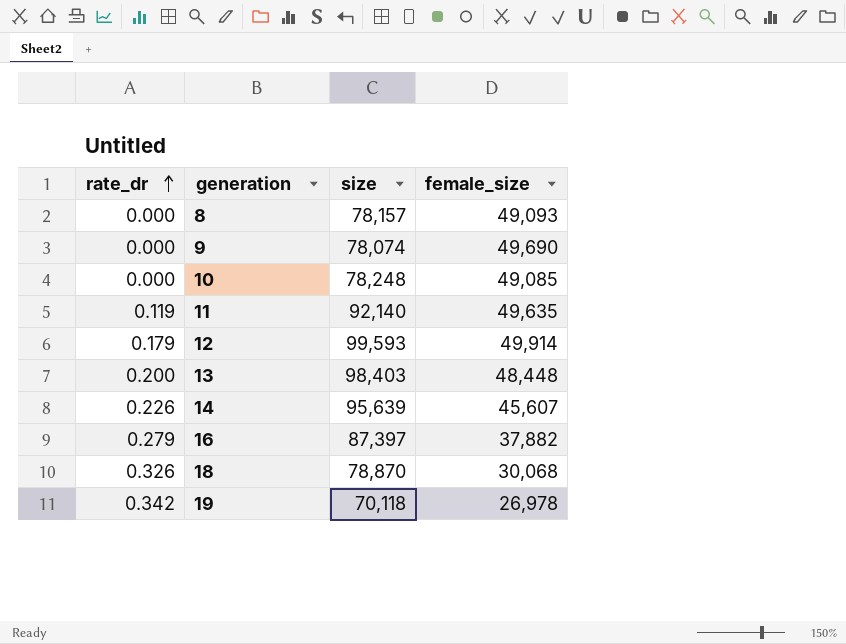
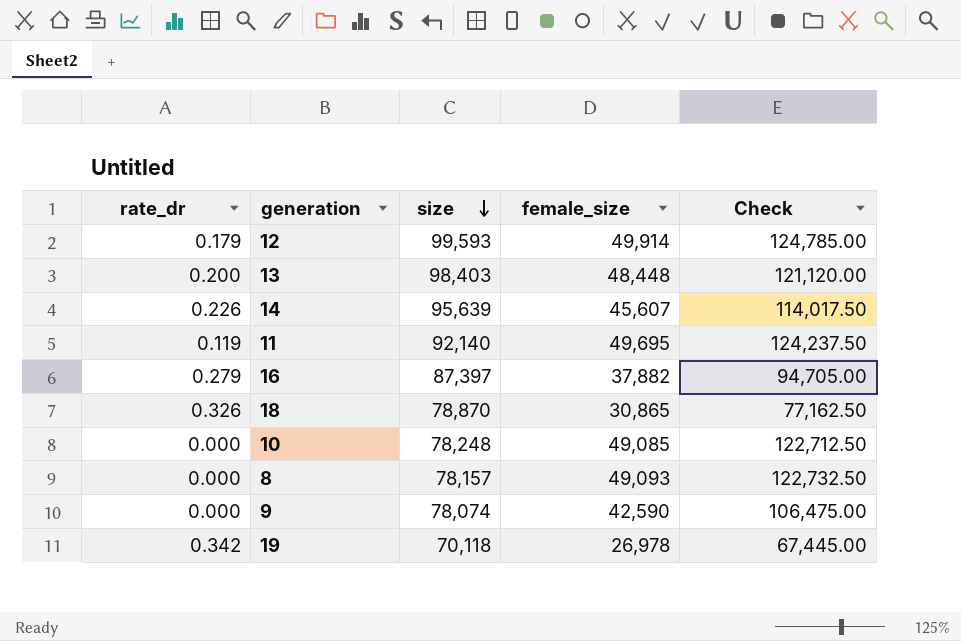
row order: rate_dr ascending -> size descending
column Check | formula: none -> [female_size] * 2.5
11 | female_size: 49,635 -> 49,695
18 | female_size: 30,068 -> 30,865
9 | female_size: 49,690 -> 42,590

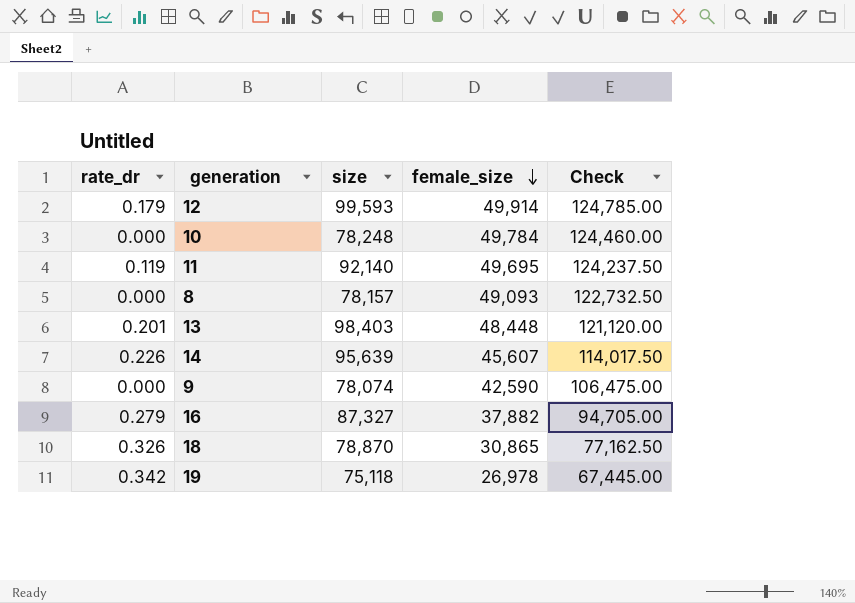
row order: size descending -> female_size descending
10 | female_size: 49,085 -> 49,784
10 | Check: 122,712.50 -> 124,460.00
13 | rate_dr: 0.200 -> 0.201
16 | size: 87,397 -> 87,327
19 | size: 70,118 -> 75,118

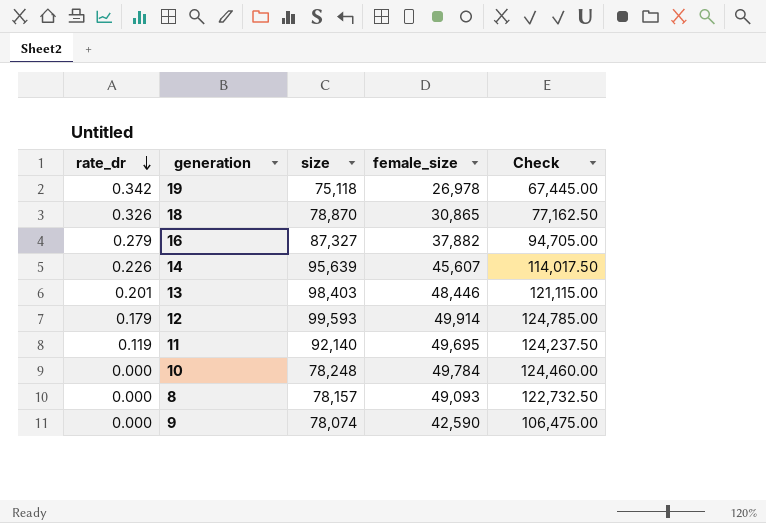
row order: female_size descending -> rate_dr descending
13 | female_size: 48,448 -> 48,446
13 | Check: 121,120.00 -> 121,115.00

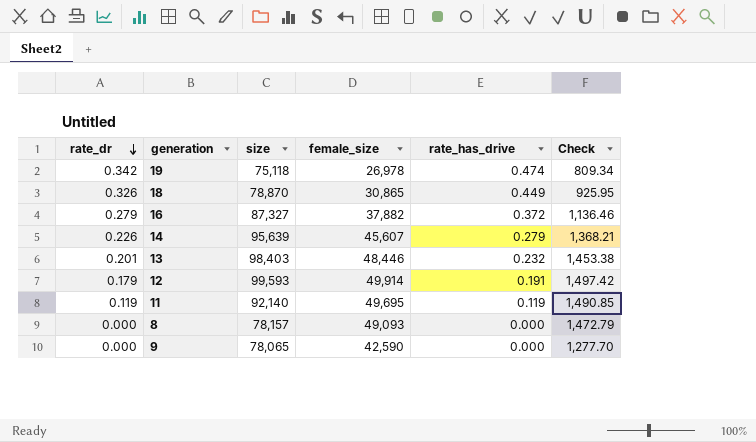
column rate_has_drive | position: none -> 5
column Check | formula: [female_size] * 2.5 -> [female_size] * 0.03
row 10: 0.000 | 78,248 | 49,784 | 124,460.00 -> none
9 | size: 78,074 -> 78,065

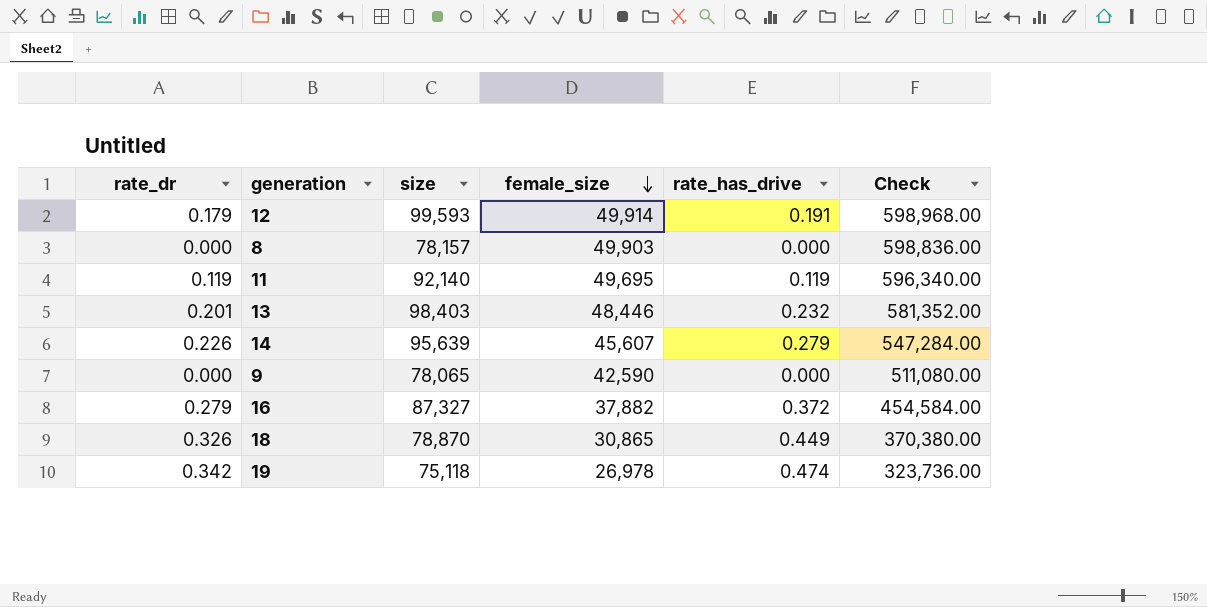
row order: rate_dr descending -> female_size descending
column Check | formula: [female_size] * 0.03 -> [female_size] * 12
8 | female_size: 49,093 -> 49,903

